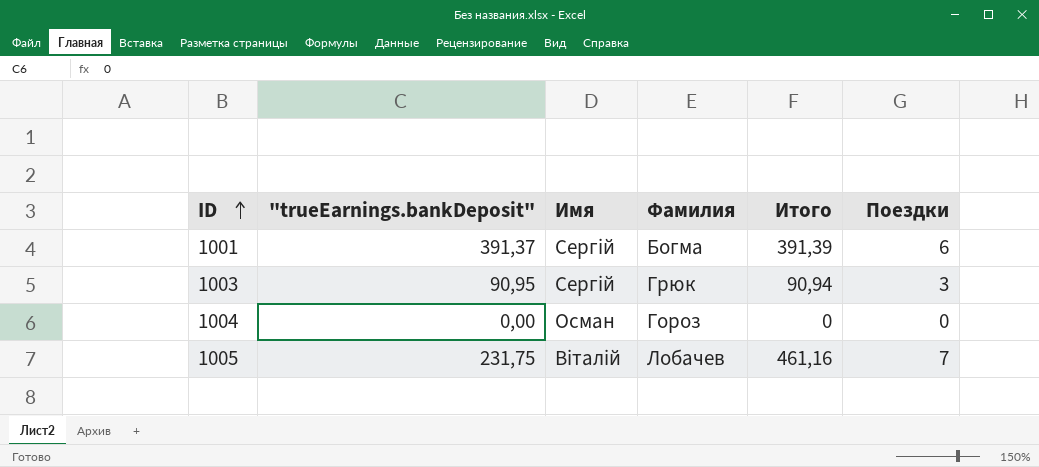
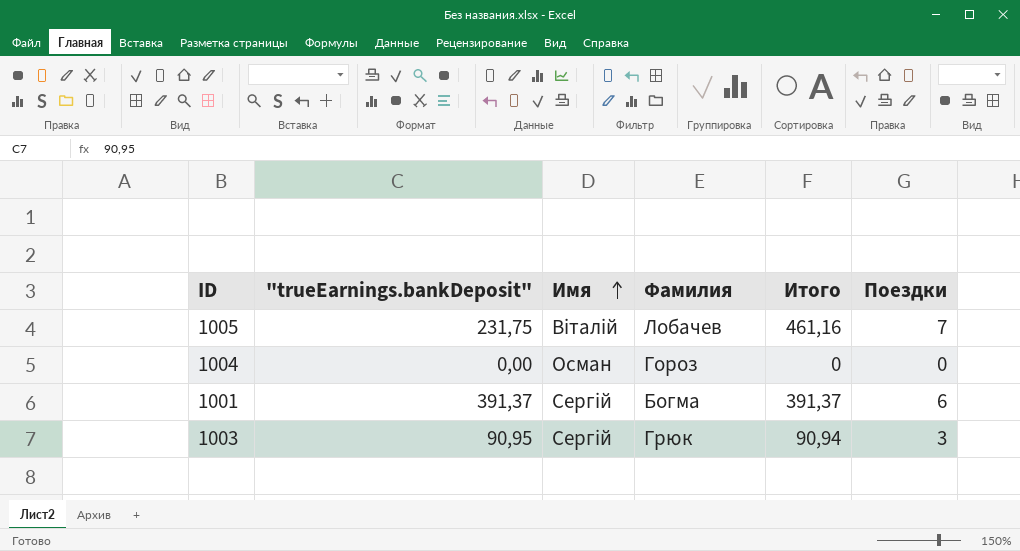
row order: ID ascending -> Имя ascending
1001 | Итого: 391,39 -> 391,37

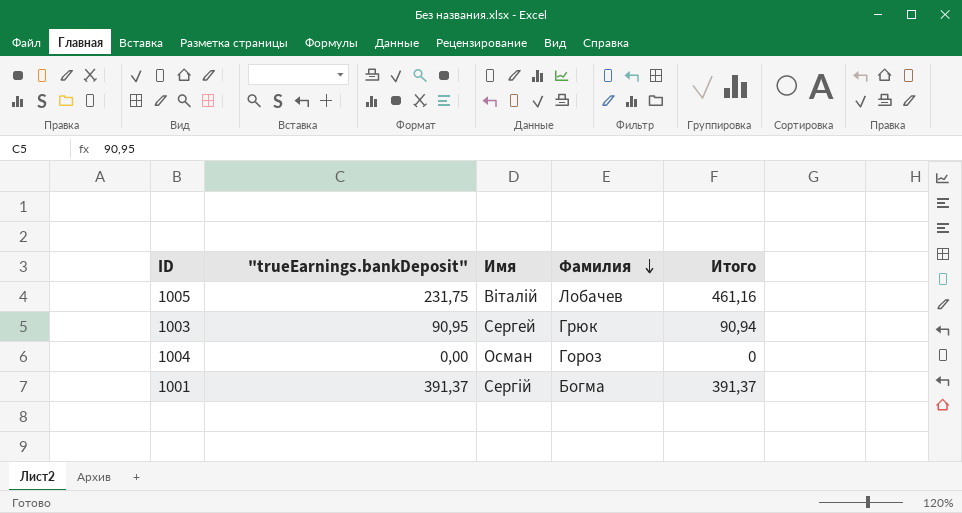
row order: Имя ascending -> Фамилия descending
column Поездки | position: 6 -> none
1003 | Имя: Сергій -> Сергей

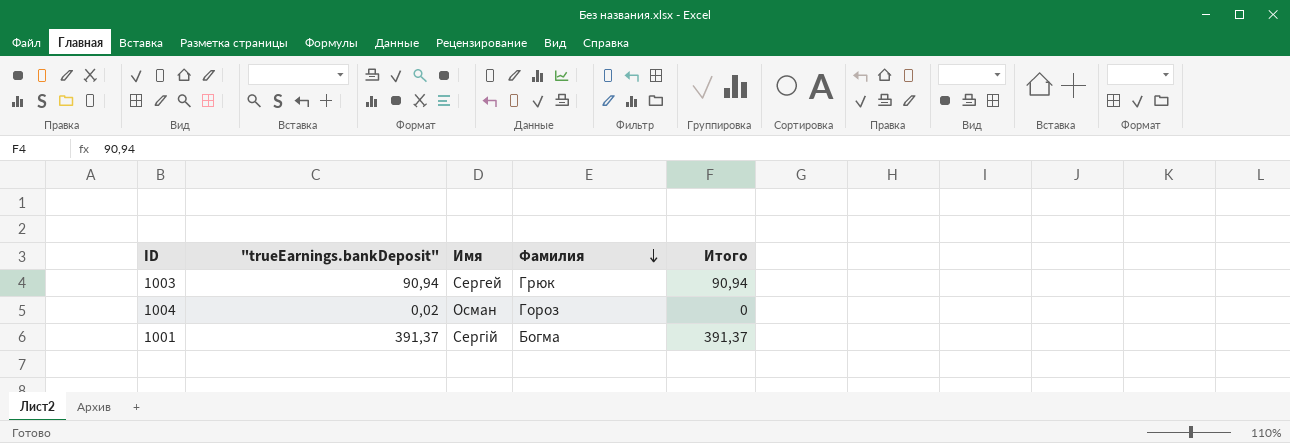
row 1005: 231,75 | Віталій | Лобачев | 461,16 -> none
1003 | "trueEarnings.bankDeposit": 90,95 -> 90,94
1004 | "trueEarnings.bankDeposit": 0,00 -> 0,02

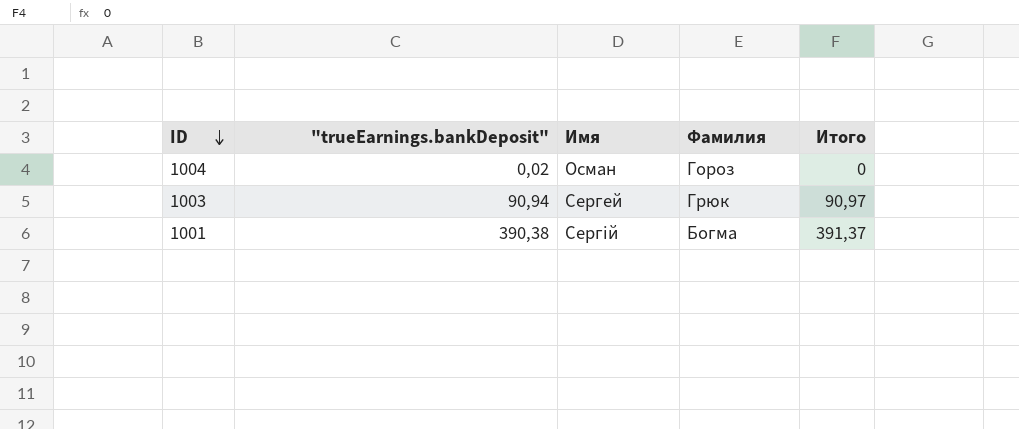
row order: Фамилия descending -> ID descending
1003 | Итого: 90,94 -> 90,97
1001 | "trueEarnings.bankDeposit": 391,37 -> 390,38

